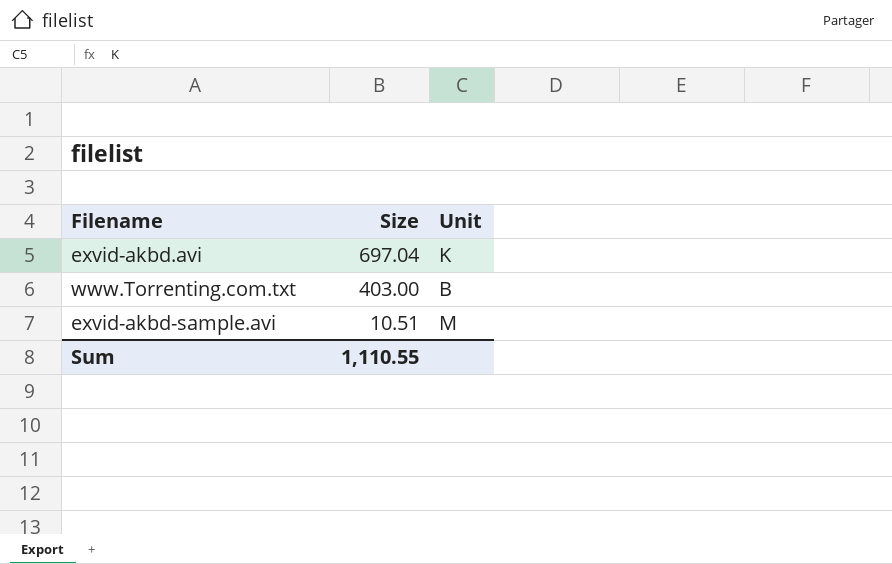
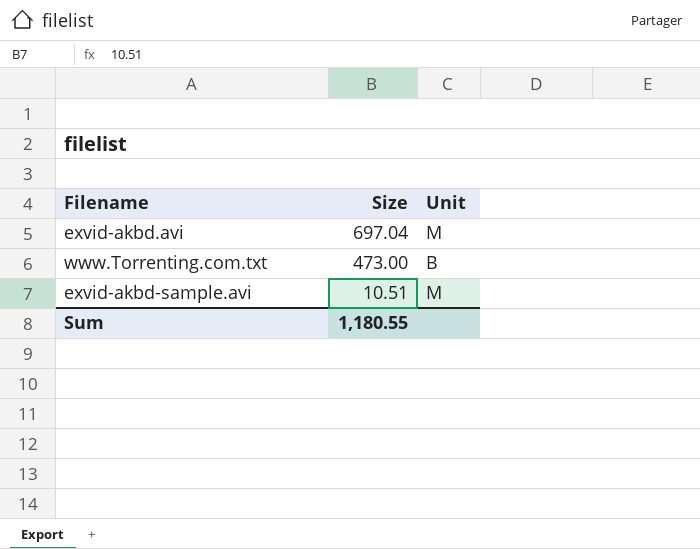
exvid-akbd.avi | Unit: K -> M
www.Torrenting.com.txt | Size: 403.00 -> 473.00
Sum | Size: 1,110.55 -> 1,180.55

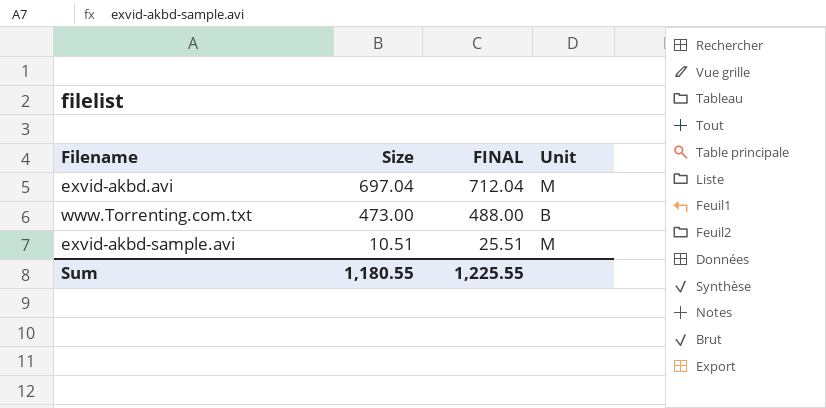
column FINAL | formula: none -> [Size] + 15

